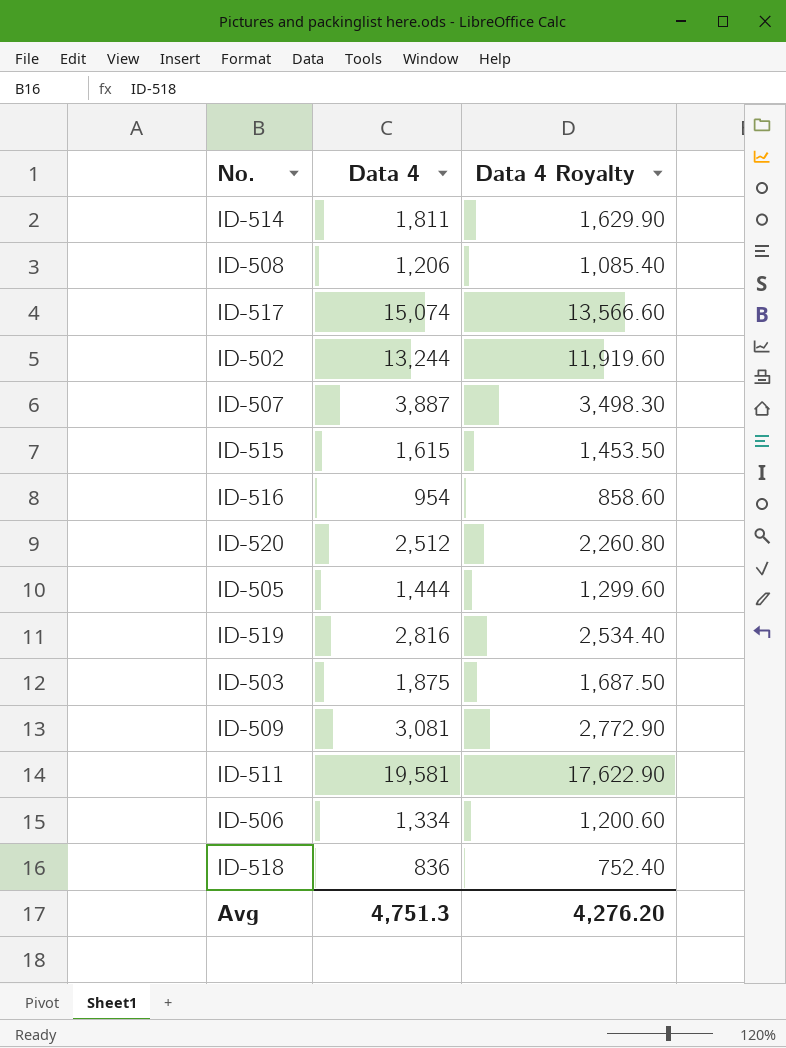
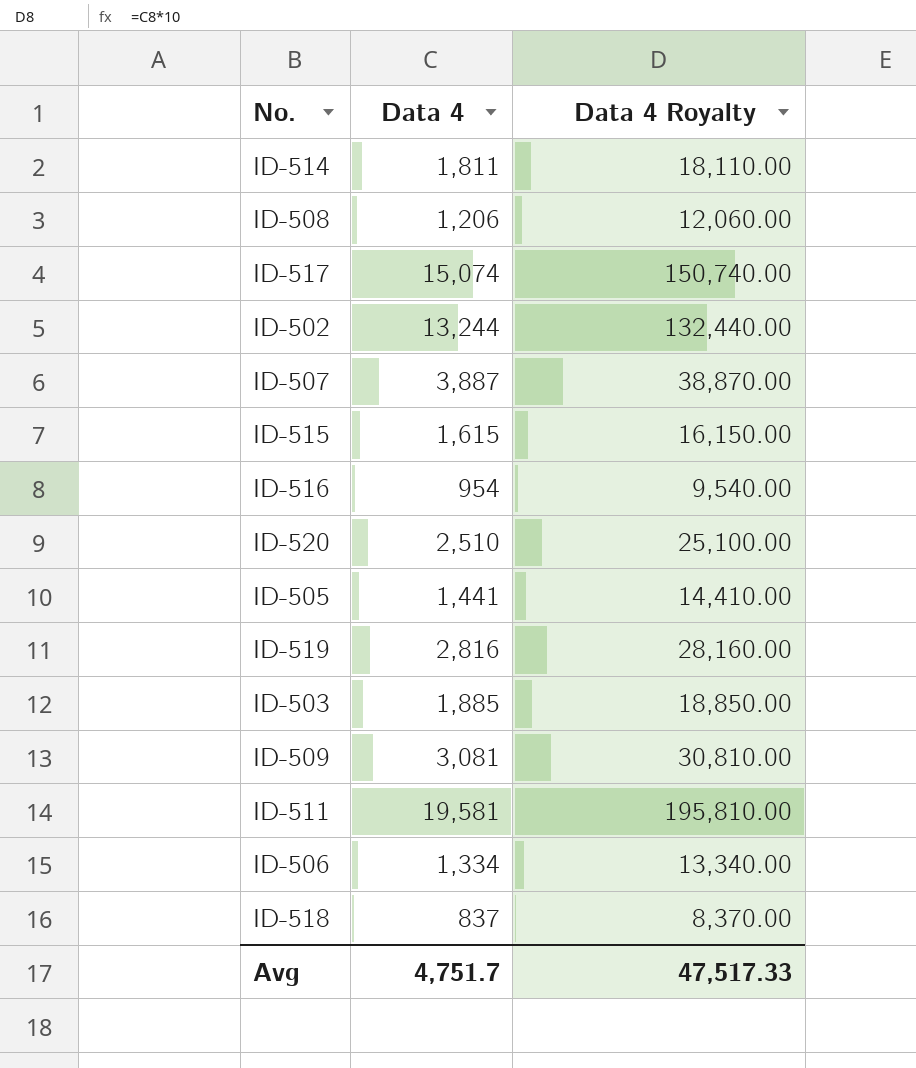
column Data 4 Royalty | formula: [Data 4] * 0.9 -> [Data 4] * 10
ID-520 | Data 4: 2,512 -> 2,510
ID-505 | Data 4: 1,444 -> 1,441
ID-503 | Data 4: 1,875 -> 1,885
ID-518 | Data 4: 836 -> 837
Avg | Data 4: 4,751.3 -> 4,751.7
Avg | Data 4 Royalty: 4,276.20 -> 47,517.33

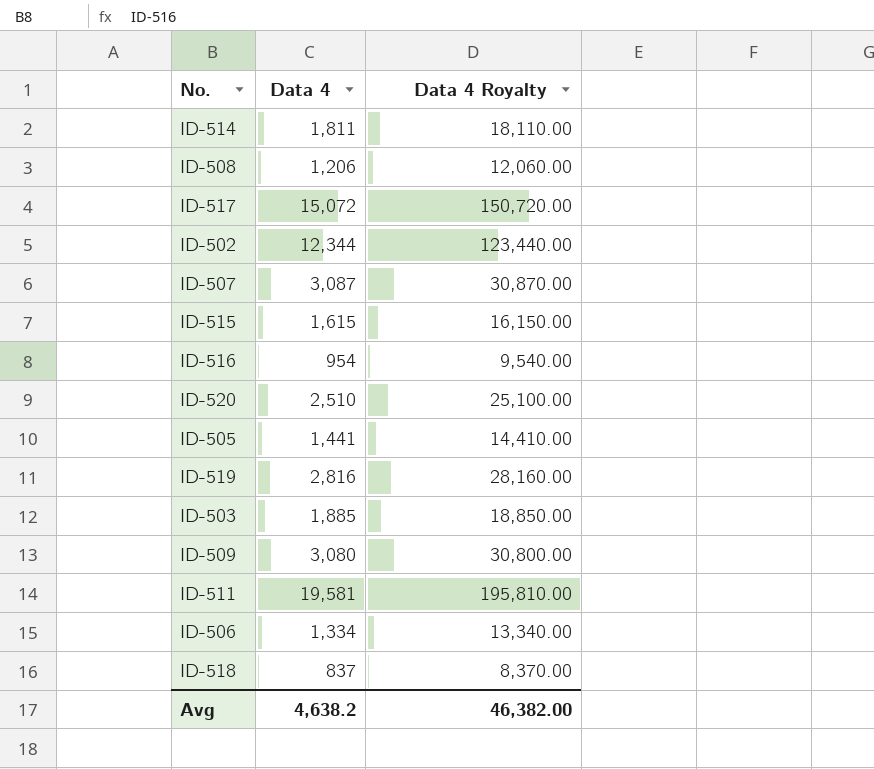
ID-517 | Data 4: 15,074 -> 15,072
ID-517 | Data 4 Royalty: 150,740.00 -> 150,720.00
ID-502 | Data 4: 13,244 -> 12,344
ID-502 | Data 4 Royalty: 132,440.00 -> 123,440.00
ID-507 | Data 4: 3,887 -> 3,087
ID-507 | Data 4 Royalty: 38,870.00 -> 30,870.00
ID-509 | Data 4: 3,081 -> 3,080
ID-509 | Data 4 Royalty: 30,810.00 -> 30,800.00
Avg | Data 4: 4,751.7 -> 4,638.2
Avg | Data 4 Royalty: 47,517.33 -> 46,382.00

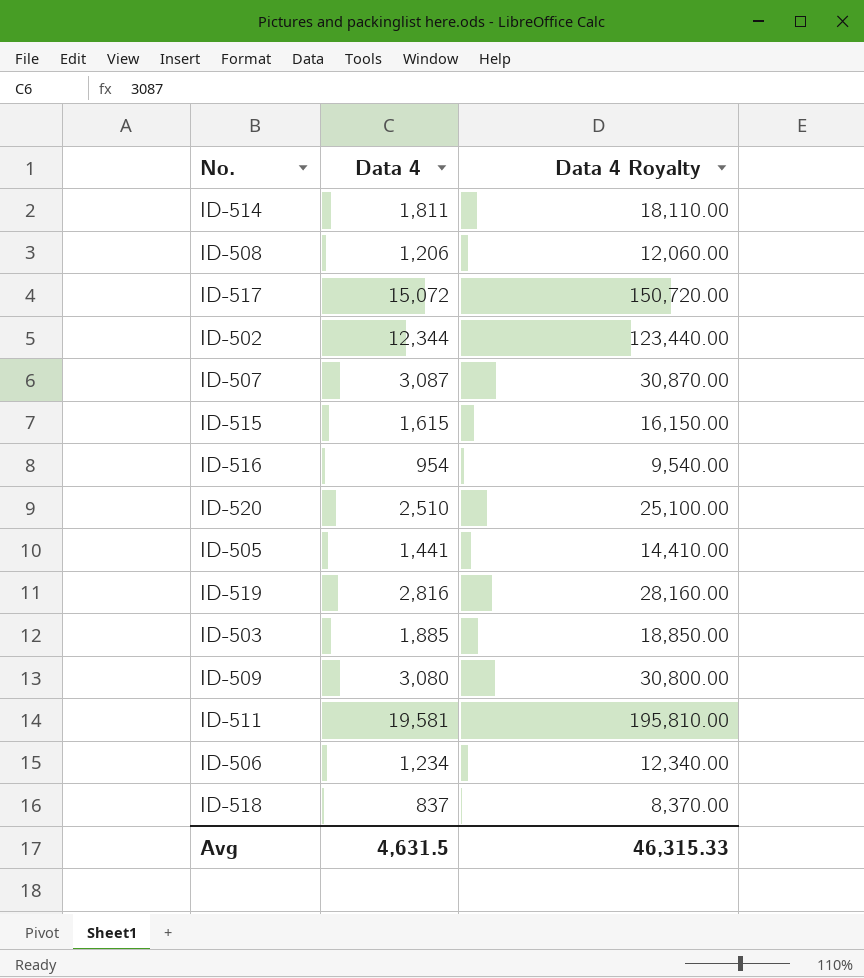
ID-506 | Data 4: 1,334 -> 1,234
ID-506 | Data 4 Royalty: 13,340.00 -> 12,340.00
Avg | Data 4: 4,638.2 -> 4,631.5
Avg | Data 4 Royalty: 46,382.00 -> 46,315.33

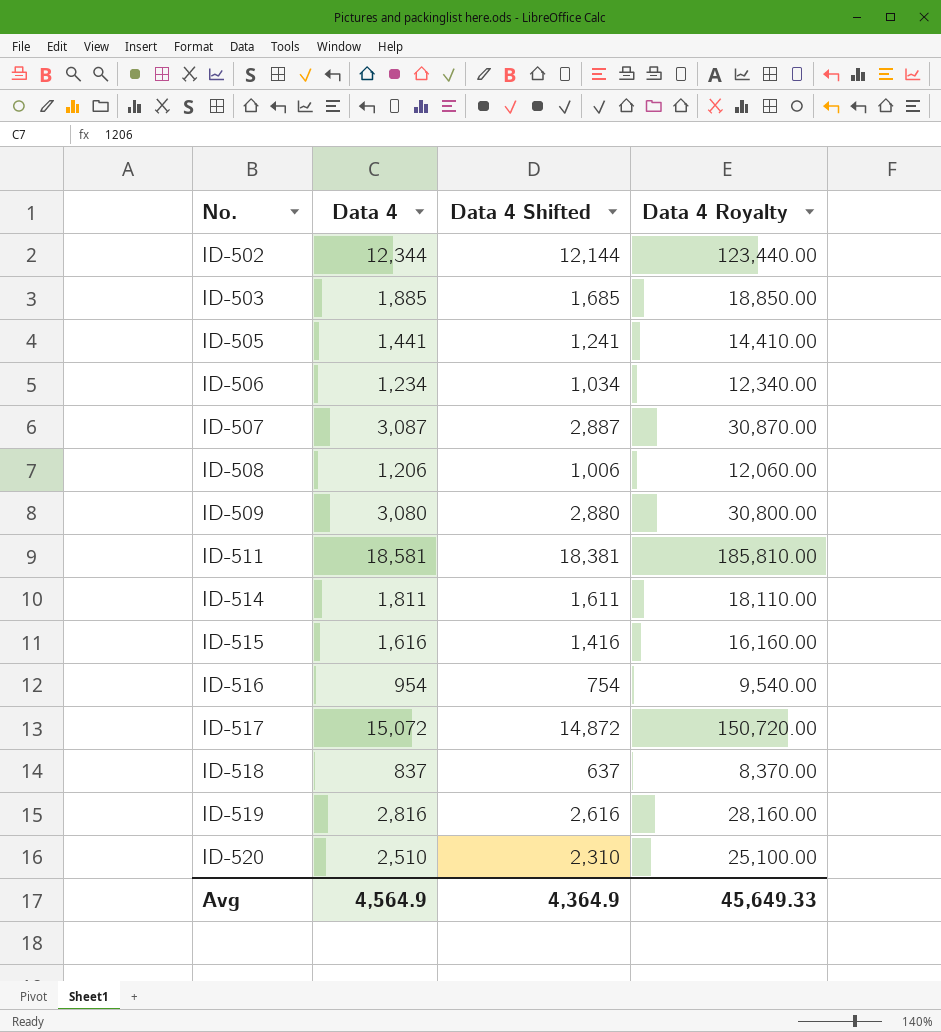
row order: none -> No. ascending
column Data 4 Shifted | formula: none -> [Data 4] - 200
ID-511 | Data 4: 19,581 -> 18,581
ID-511 | Data 4 Royalty: 195,810.00 -> 185,810.00
ID-515 | Data 4: 1,615 -> 1,616
ID-515 | Data 4 Royalty: 16,150.00 -> 16,160.00
Avg | Data 4: 4,631.5 -> 4,564.9
Avg | Data 4 Royalty: 46,315.33 -> 45,649.33

